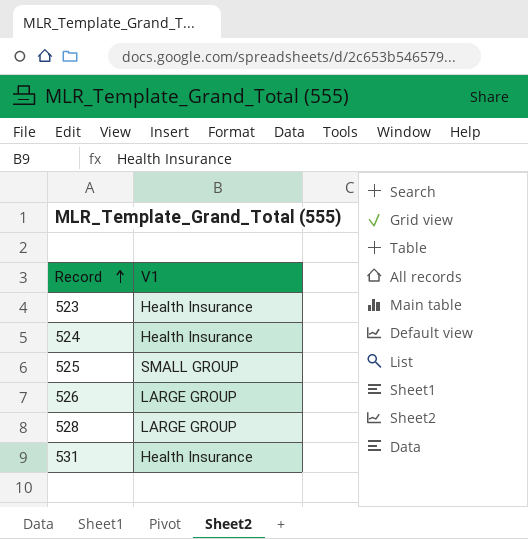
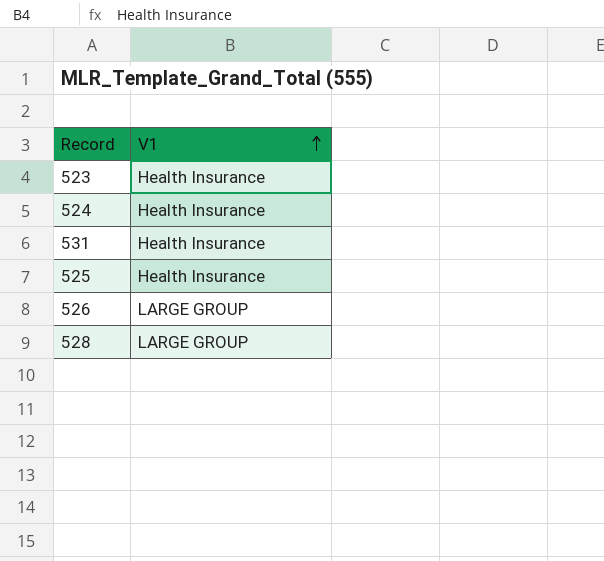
row order: Record ascending -> V1 ascending
525 | V1: SMALL GROUP -> Health Insurance

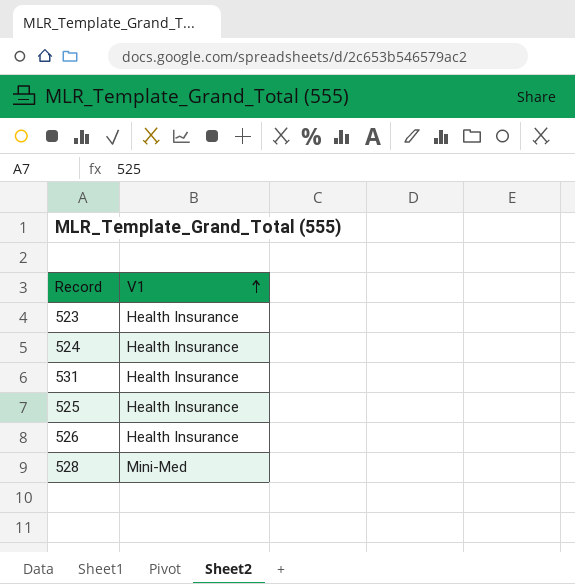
526 | V1: LARGE GROUP -> Health Insurance
528 | V1: LARGE GROUP -> Mini-Med

